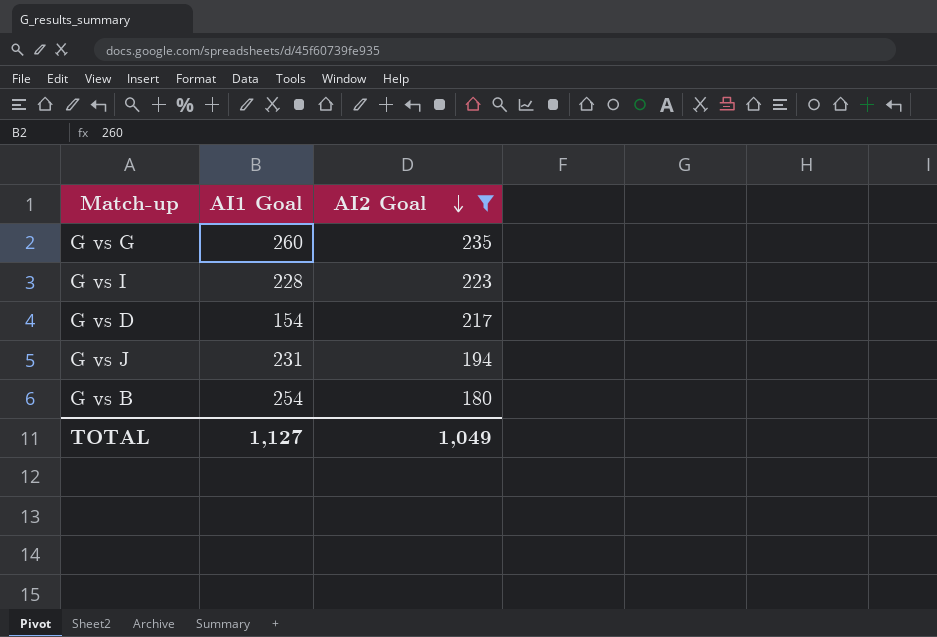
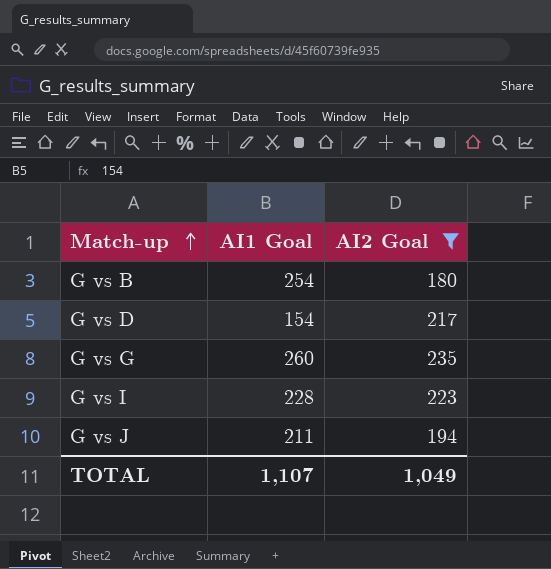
row order: AI2 Goal descending -> Match-up ascending
G vs J | AI1 Goal: 231 -> 211
TOTAL | AI1 Goal: 1,127 -> 1,107

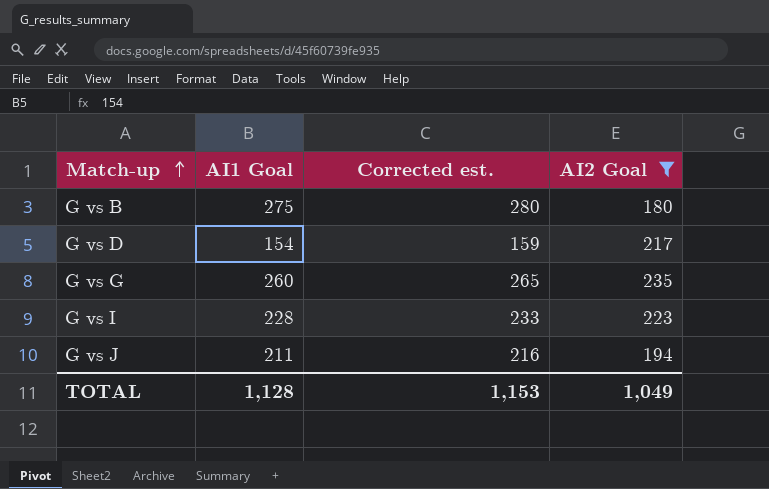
column Corrected est. | formula: none -> [AI1 Goal] + 5
G vs B | AI1 Goal: 254 -> 275
TOTAL | AI1 Goal: 1,107 -> 1,128

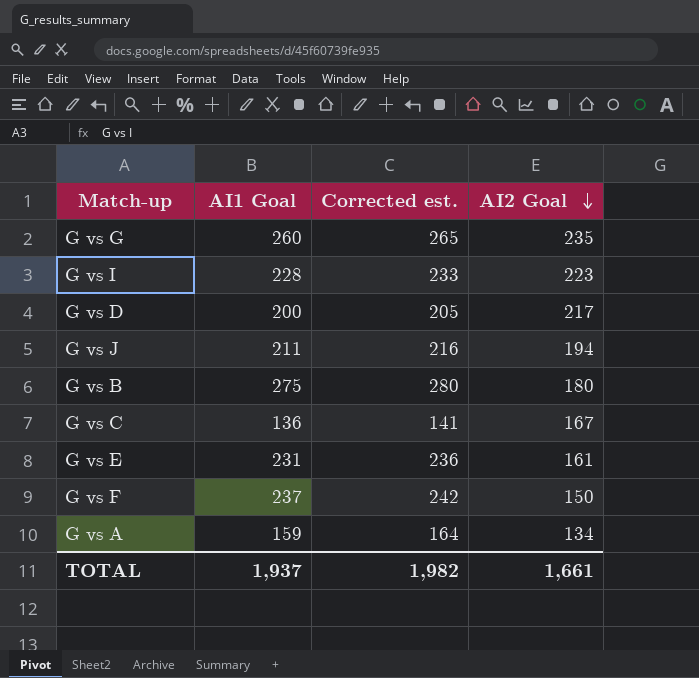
filter: AI2 Goal >= 180 -> none
row order: Match-up ascending -> AI2 Goal descending
G vs D | AI1 Goal: 154 -> 200
G vs D | Corrected est.: 159 -> 205
TOTAL | AI1 Goal: 1,128 -> 1,937
TOTAL | Corrected est.: 1,153 -> 1,982
TOTAL | AI2 Goal: 1,049 -> 1,661

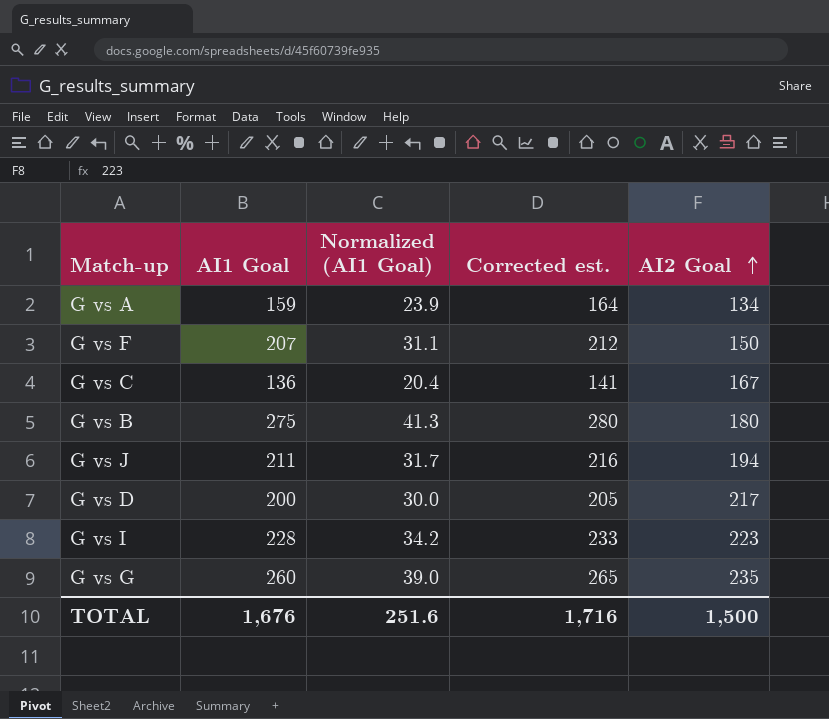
row order: AI2 Goal descending -> AI2 Goal ascending
column Normalized (AI1 Goal) | formula: none -> [AI1 Goal] * 0.15
row G vs E: 231 | 236 | 161 -> none
G vs F | AI1 Goal: 237 -> 207
G vs F | Corrected est.: 242 -> 212
TOTAL | AI1 Goal: 1,937 -> 1,676
TOTAL | Corrected est.: 1,982 -> 1,716
TOTAL | AI2 Goal: 1,661 -> 1,500

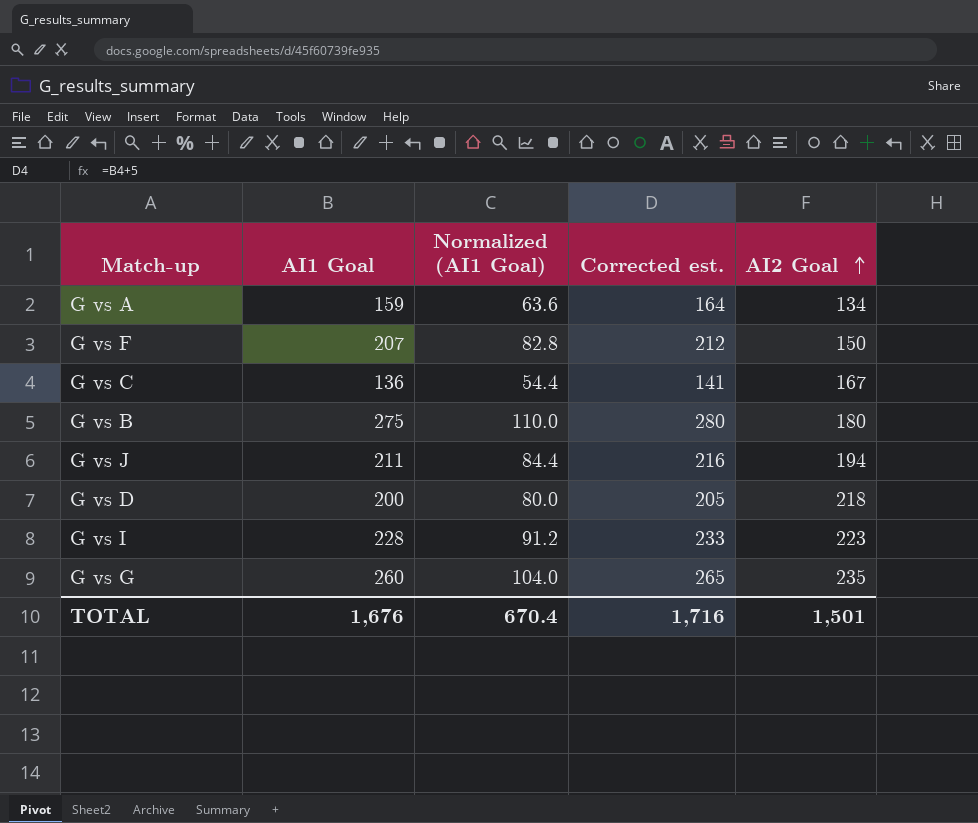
column Normalized (AI1 Goal) | formula: [AI1 Goal] * 0.15 -> [AI1 Goal] * 0.4
G vs D | AI2 Goal: 217 -> 218
TOTAL | Normalized (AI1 Goal): 251.6 -> 670.4
TOTAL | AI2 Goal: 1,500 -> 1,501

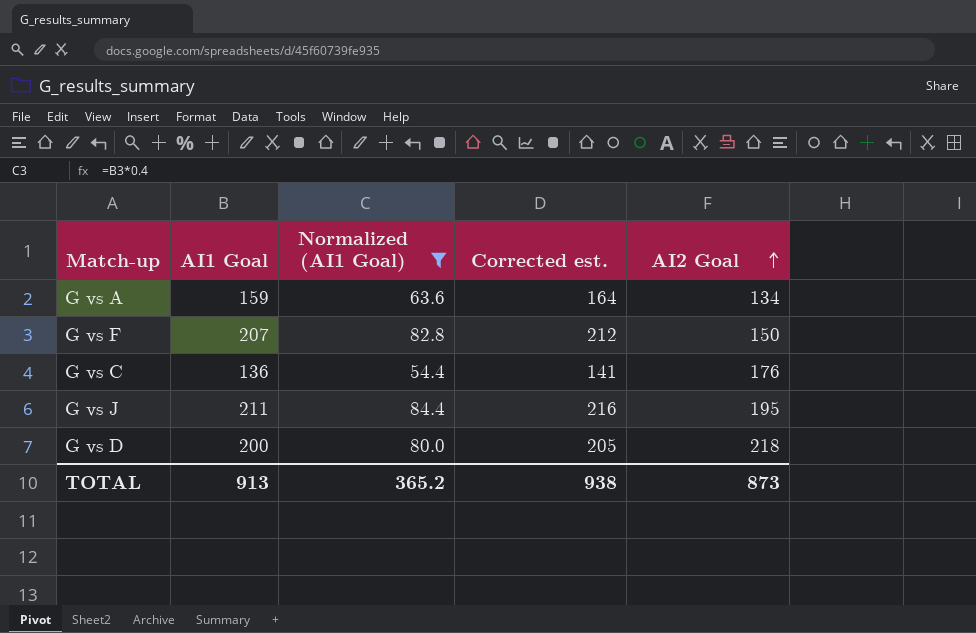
filter: none -> Normalized (AI1 Goal) <= 84.4
G vs C | AI2 Goal: 167 -> 176
G vs J | AI2 Goal: 194 -> 195
TOTAL | AI1 Goal: 1,676 -> 913
TOTAL | Normalized (AI1 Goal): 670.4 -> 365.2
TOTAL | Corrected est.: 1,716 -> 938
TOTAL | AI2 Goal: 1,501 -> 873

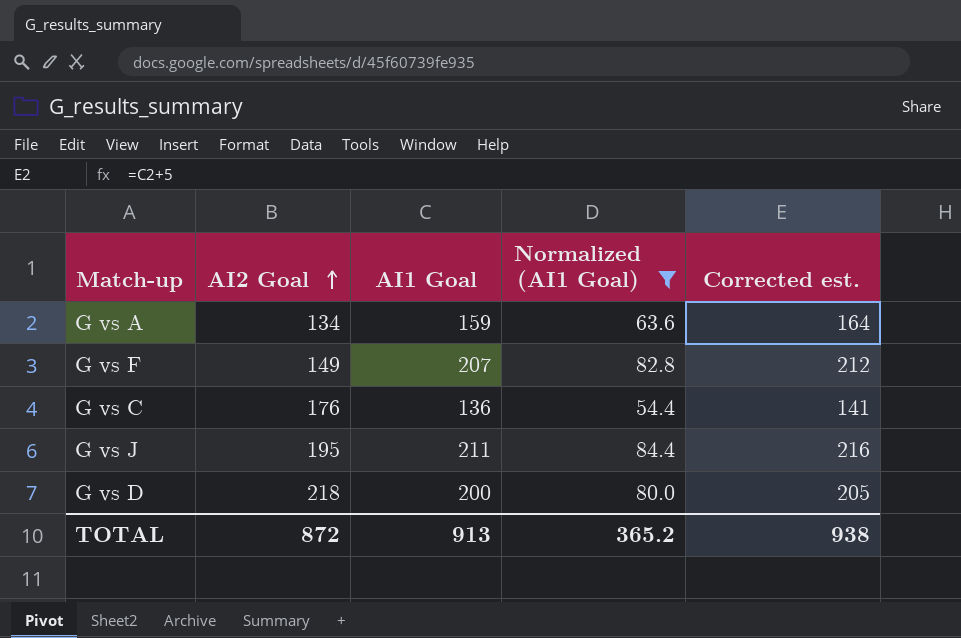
column AI2 Goal | position: 5 -> 2
G vs F | AI2 Goal: 150 -> 149
TOTAL | AI2 Goal: 873 -> 872

